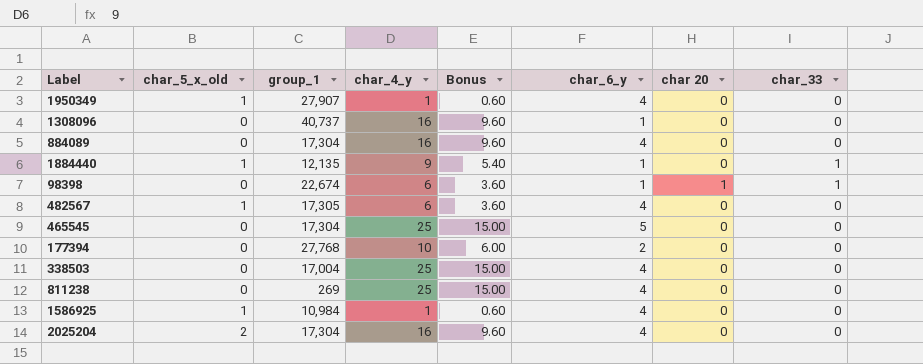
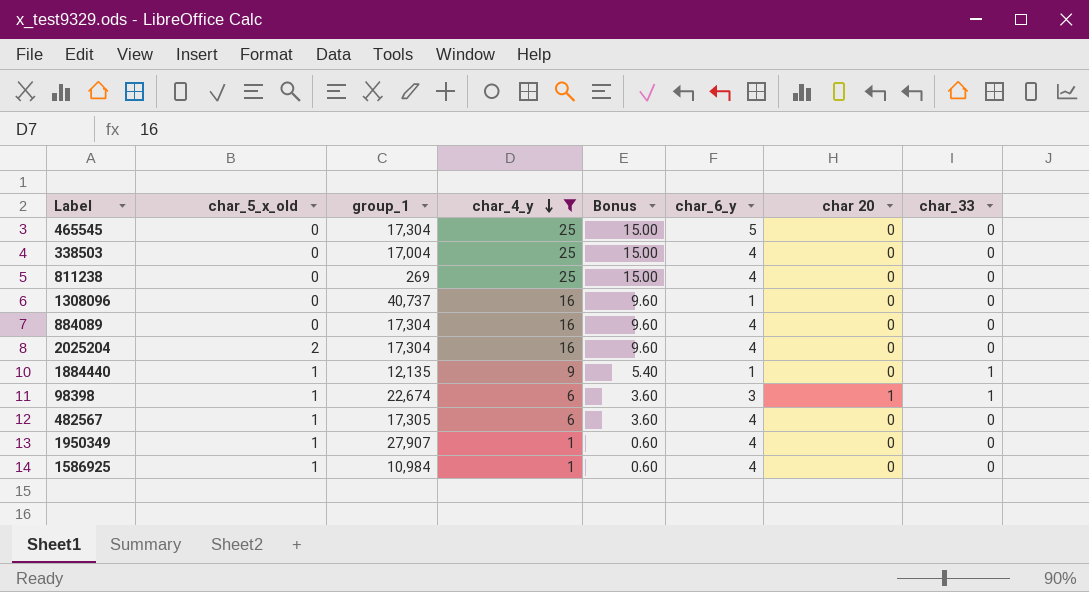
filter: none -> char_4_y != 10
row order: none -> char_4_y descending
98398 | char_5_x_old: 0 -> 1
98398 | char_6_y: 1 -> 3

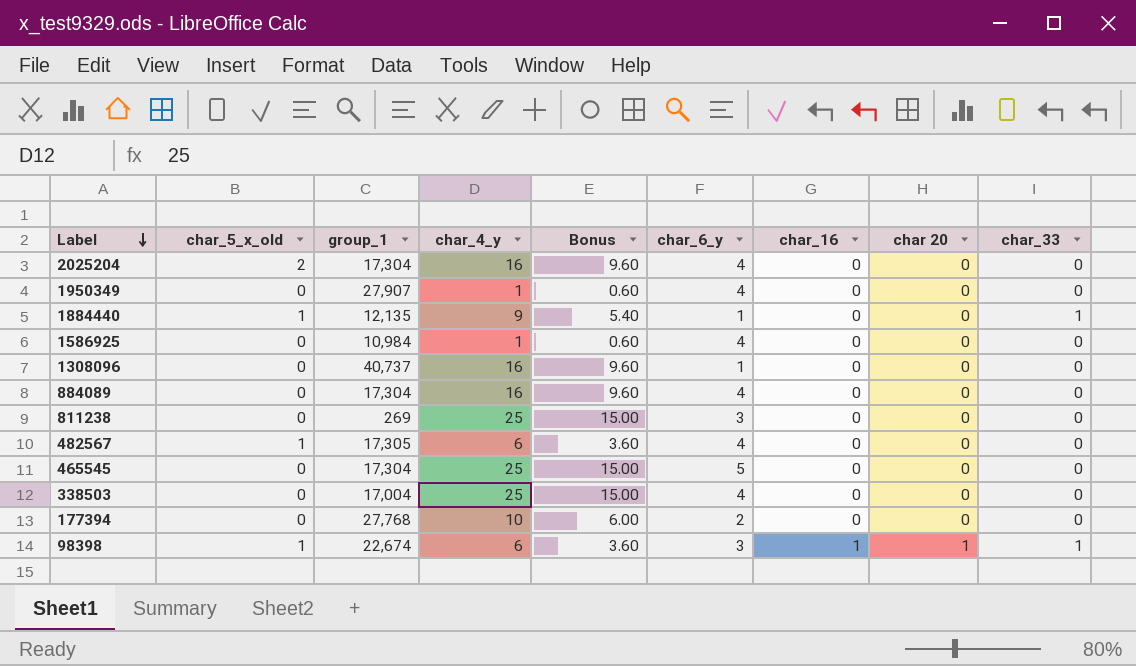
filter: char_4_y != 10 -> none
row order: char_4_y descending -> Label descending
column char_16 | position: none -> 7
1950349 | char_5_x_old: 1 -> 0
1586925 | char_5_x_old: 1 -> 0
811238 | char_6_y: 4 -> 3

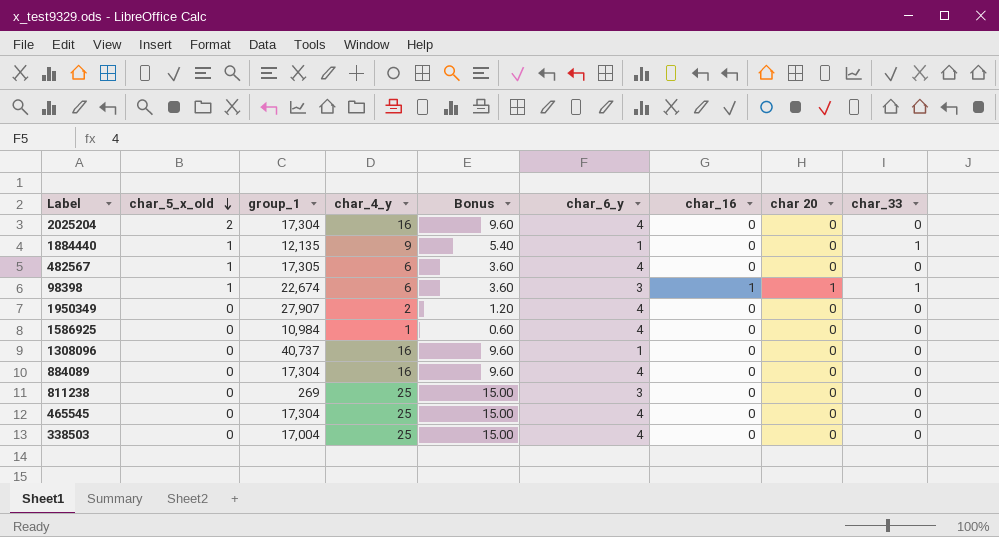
row order: Label descending -> char_5_x_old descending
row 177394: 0 | 27,768 | 10 | 6.00 | 2 | 0 | 0 | 0 -> none
1950349 | char_4_y: 1 -> 2
1950349 | Bonus: 0.60 -> 1.20
465545 | char_6_y: 5 -> 4

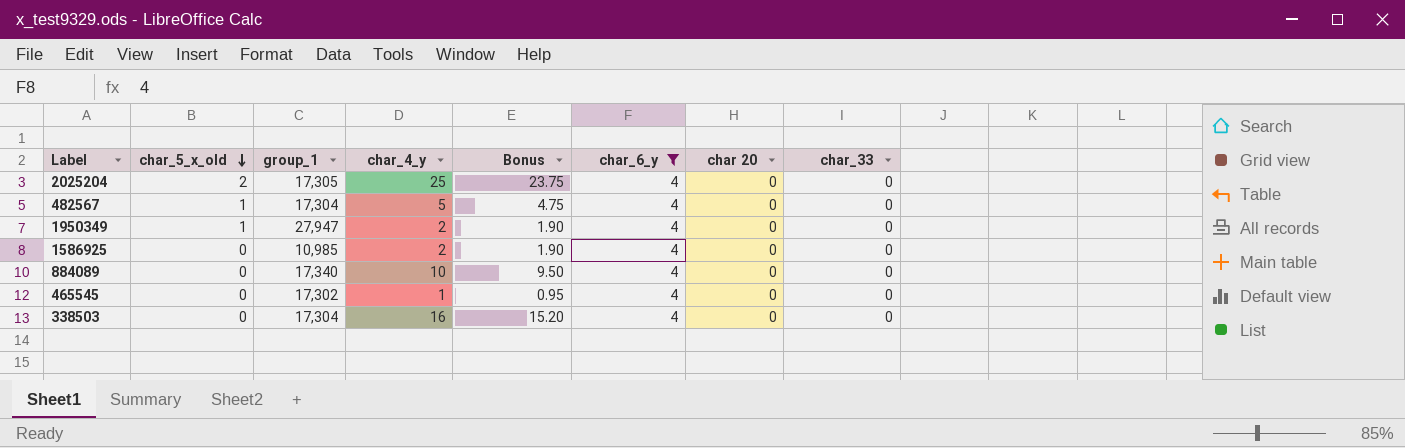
filter: none -> char_6_y = 4
column char_16 | position: 7 -> none
column Bonus | formula: [char_4_y] * 0.6 -> [char_4_y] * 0.95
2025204 | group_1: 17,304 -> 17,305
2025204 | char_4_y: 16 -> 25
482567 | group_1: 17,305 -> 17,304
482567 | char_4_y: 6 -> 5
1950349 | char_5_x_old: 0 -> 1
1950349 | group_1: 27,907 -> 27,947
1586925 | group_1: 10,984 -> 10,985
1586925 | char_4_y: 1 -> 2
884089 | group_1: 17,304 -> 17,340
884089 | char_4_y: 16 -> 10
465545 | group_1: 17,304 -> 17,302
465545 | char_4_y: 25 -> 1
338503 | group_1: 17,004 -> 17,304
338503 | char_4_y: 25 -> 16

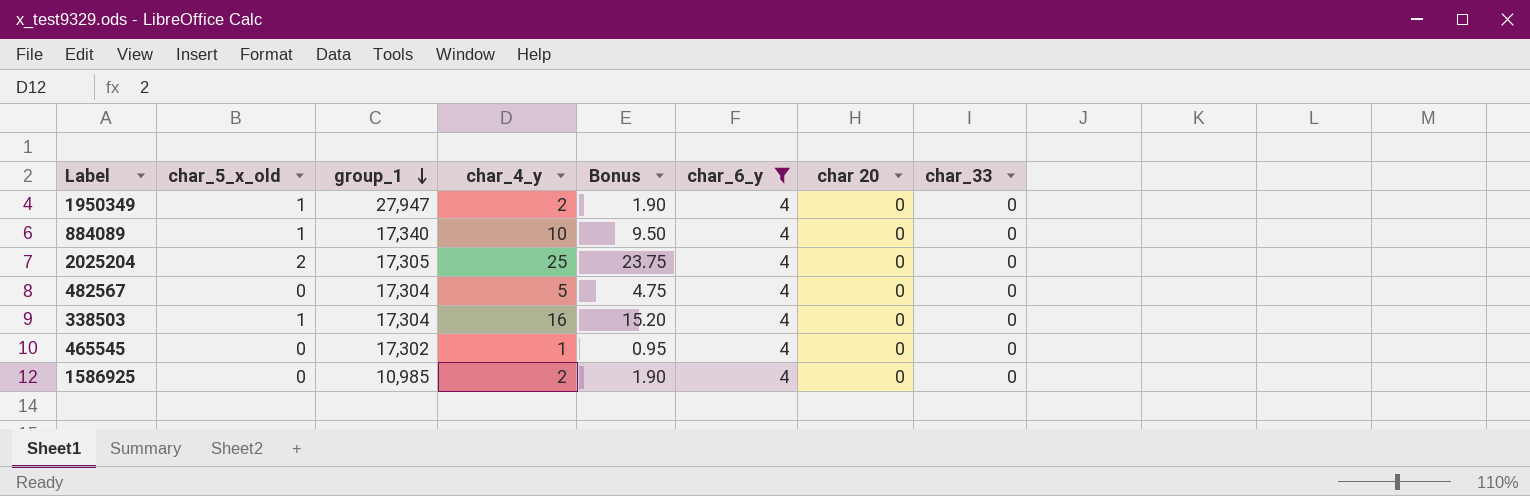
row order: char_5_x_old descending -> group_1 descending
884089 | char_5_x_old: 0 -> 1
482567 | char_5_x_old: 1 -> 0
338503 | char_5_x_old: 0 -> 1

